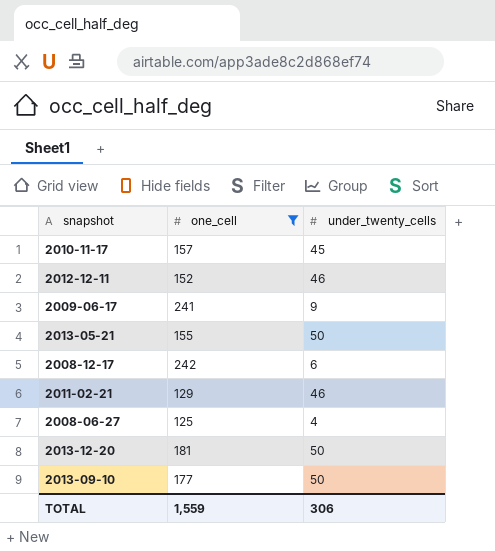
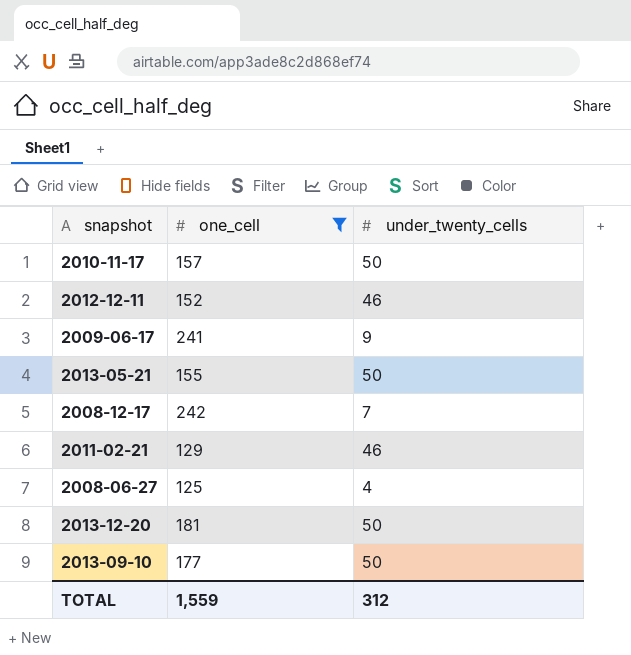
2010-11-17 | under_twenty_cells: 45 -> 50
2008-12-17 | under_twenty_cells: 6 -> 7
TOTAL | under_twenty_cells: 306 -> 312

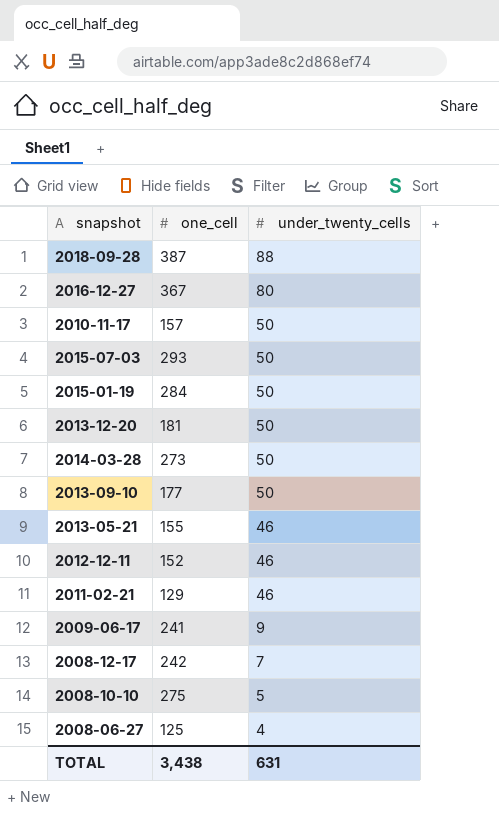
filter: one_cell <= 242 -> none
row order: none -> under_twenty_cells descending
2013-05-21 | under_twenty_cells: 50 -> 46
TOTAL | one_cell: 1,559 -> 3,438
TOTAL | under_twenty_cells: 312 -> 631

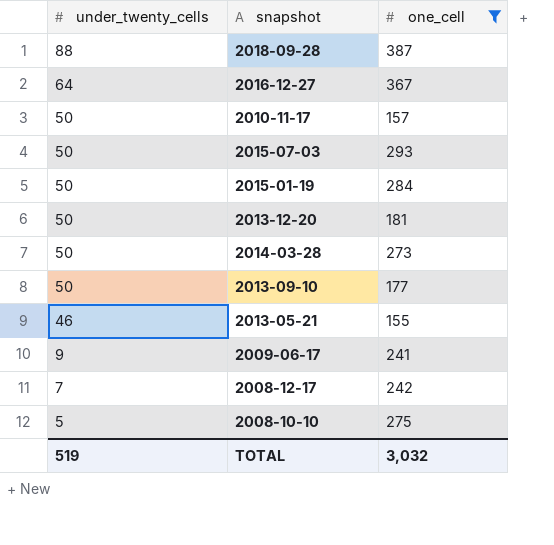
filter: none -> one_cell >= 155
column under_twenty_cells | position: 3 -> 1
2016-12-27 | under_twenty_cells: 80 -> 64
TOTAL | under_twenty_cells: 631 -> 519
TOTAL | one_cell: 3,438 -> 3,032

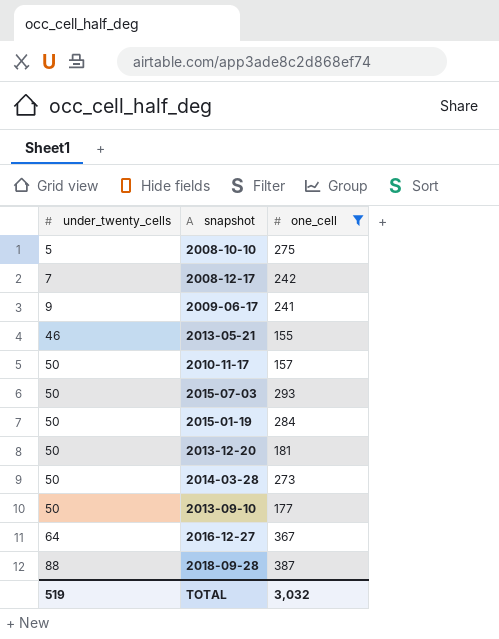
row order: under_twenty_cells descending -> under_twenty_cells ascending

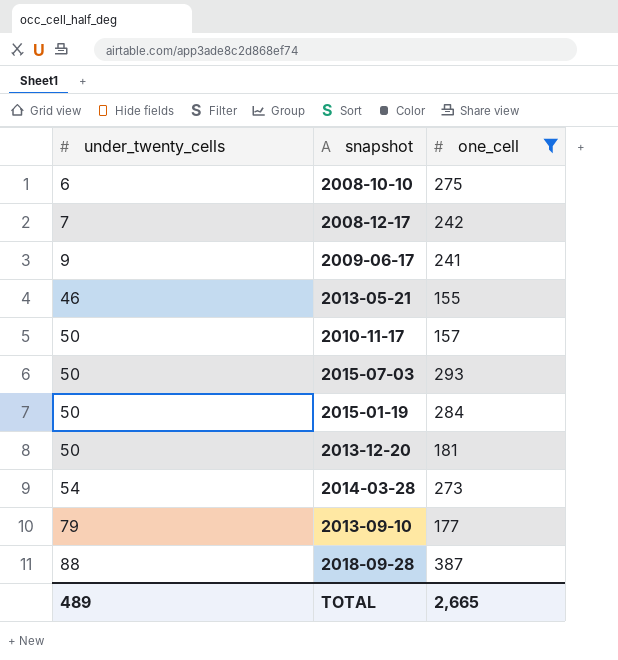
row 2016-12-27: 64 | 367 -> none
2008-10-10 | under_twenty_cells: 5 -> 6
2014-03-28 | under_twenty_cells: 50 -> 54
2013-09-10 | under_twenty_cells: 50 -> 79
TOTAL | under_twenty_cells: 519 -> 489
TOTAL | one_cell: 3,032 -> 2,665

